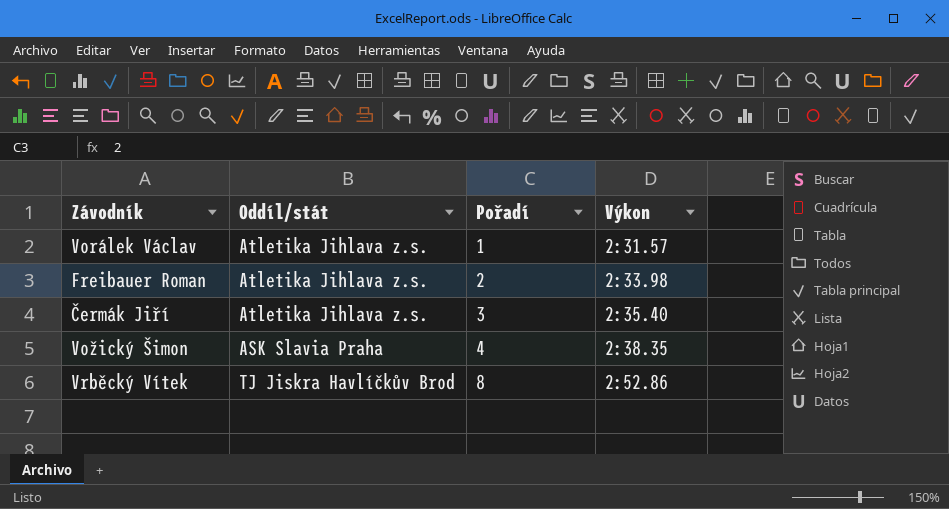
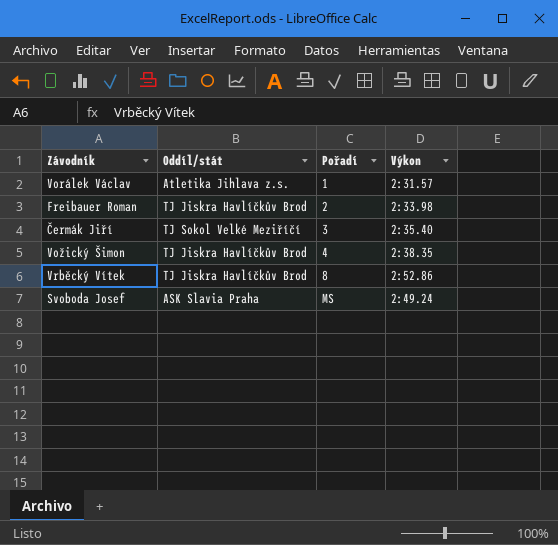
Freibauer Roman | Oddíl/stát: Atletika Jihlava z.s. -> TJ Jiskra Havlíčkův Brod
Čermák Jiří | Oddíl/stát: Atletika Jihlava z.s. -> TJ Sokol Velké Meziříčí
Vožický Šimon | Oddíl/stát: ASK Slavia Praha -> TJ Jiskra Havlíčkův Brod
row Svoboda Josef: none -> ASK Slavia Praha | MS | 2:49.24

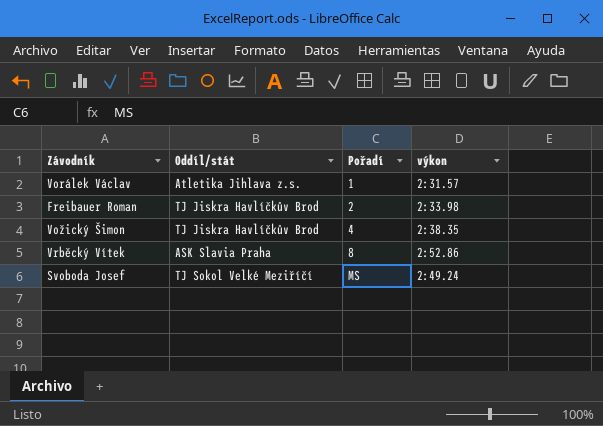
column name: Výkon -> výkon
row Čermák Jiří: TJ Sokol Velké Meziříčí | 3 | 2:35.40 -> none
Vrběcký Vítek | Oddíl/stát: TJ Jiskra Havlíčkův Brod -> ASK Slavia Praha
Svoboda Josef | Oddíl/stát: ASK Slavia Praha -> TJ Sokol Velké Meziříčí

